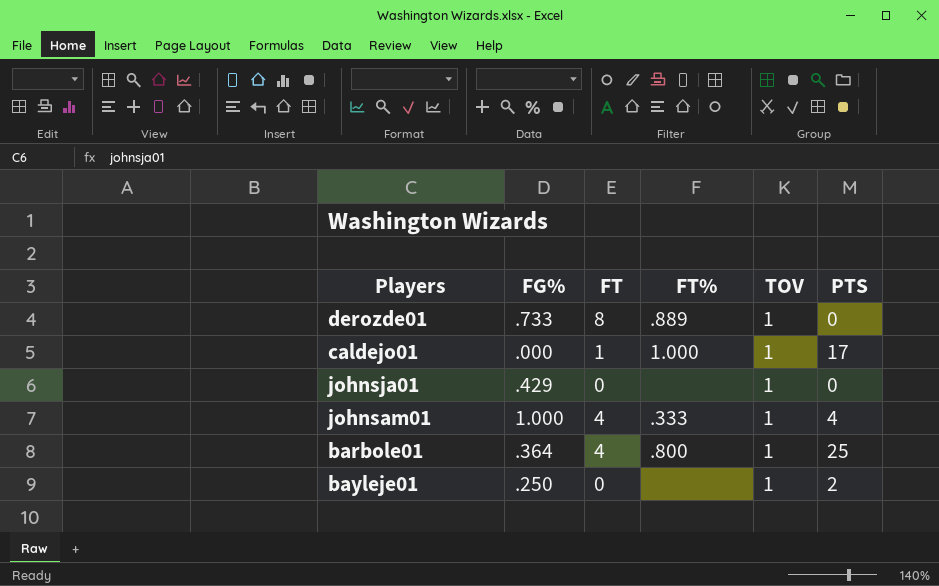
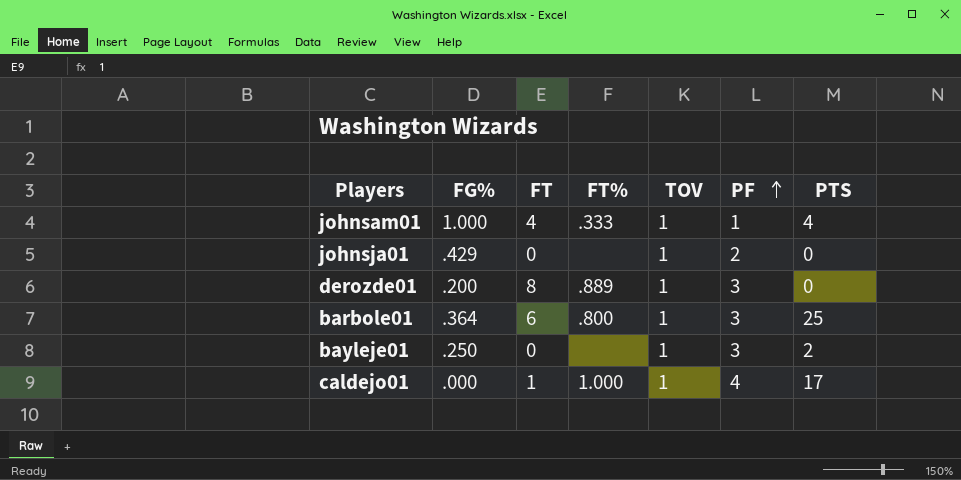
row order: none -> PF ascending
column PF | position: none -> 6
derozde01 | FG%: .733 -> .200
barbole01 | FT: 4 -> 6

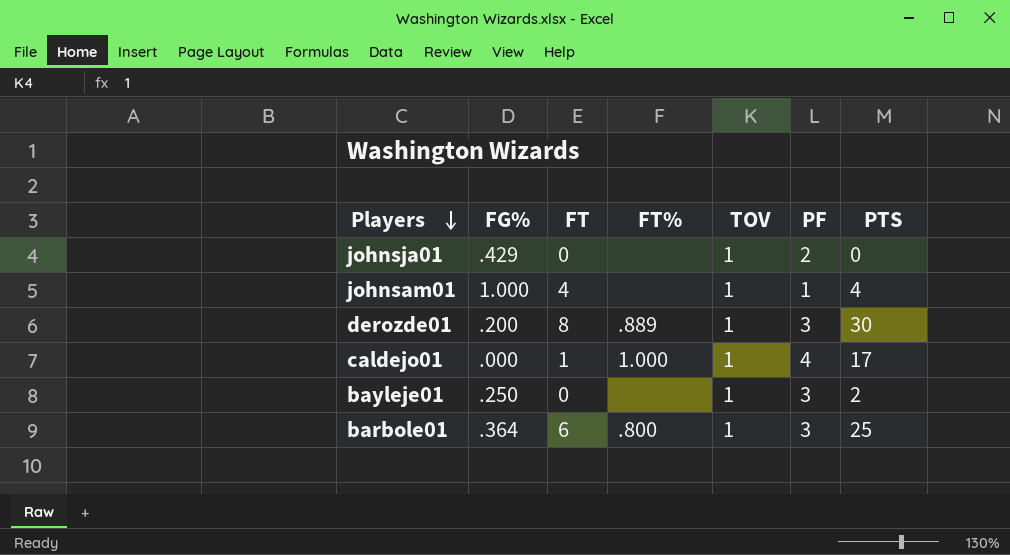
row order: PF ascending -> Players descending
johnsam01 | FT%: .333 -> none
derozde01 | PTS: 0 -> 30

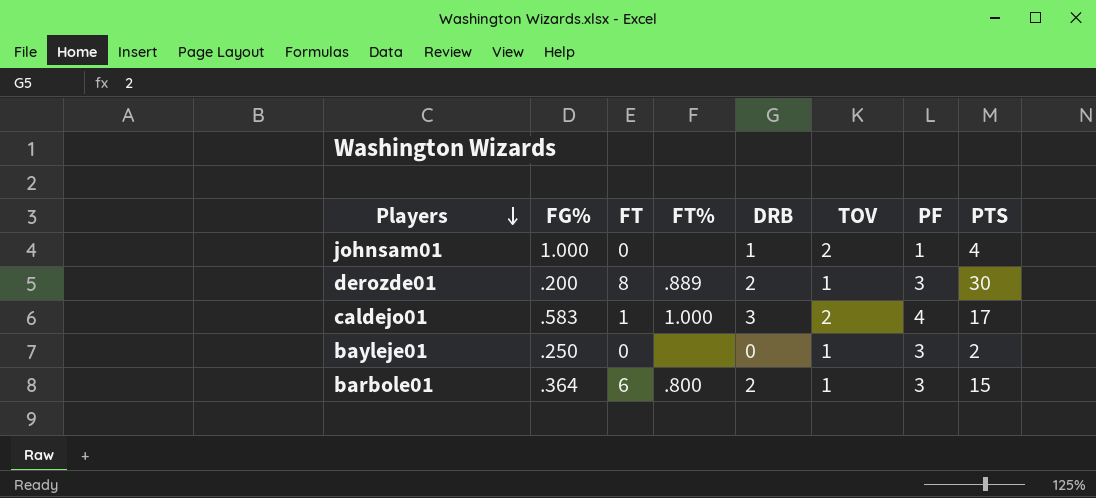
column DRB | position: none -> 5
row johnsja01: .429 | 0 | none | 1 | 2 | 0 -> none
johnsam01 | FT: 4 -> 0
johnsam01 | TOV: 1 -> 2
caldejo01 | FG%: .000 -> .583
caldejo01 | TOV: 1 -> 2
barbole01 | PTS: 25 -> 15

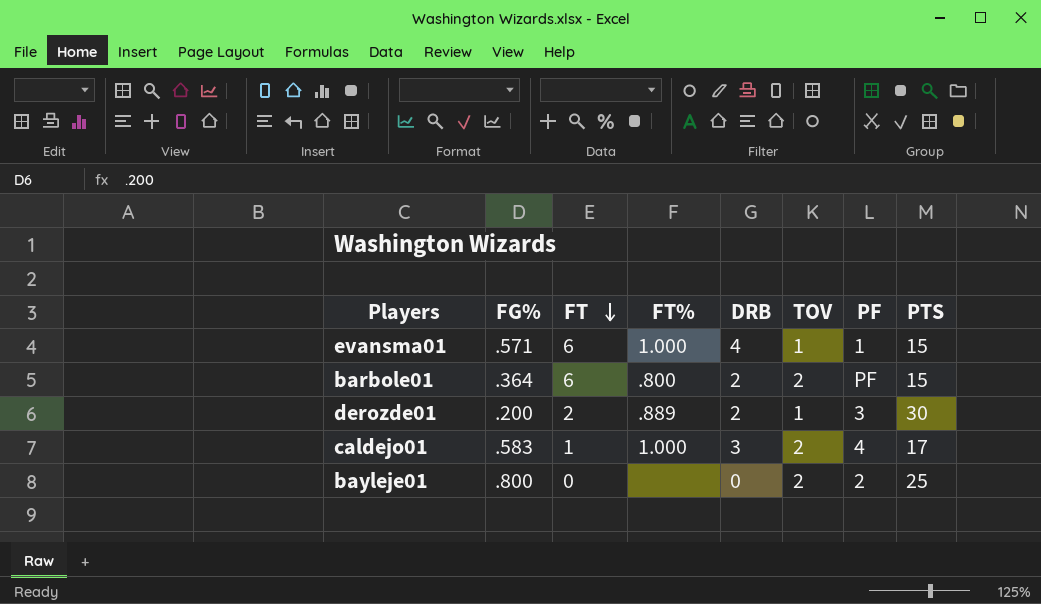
row order: Players descending -> FT descending
row johnsam01: 1.000 | 0 | none | 1 | 2 | 1 | 4 -> none
row evansma01: none -> .571 | 6 | 1.000 | 4 | 1 | 1 | 15
barbole01 | TOV: 1 -> 2
barbole01 | PF: 3 -> PF
derozde01 | FT: 8 -> 2
bayleje01 | FG%: .250 -> .800
bayleje01 | TOV: 1 -> 2
bayleje01 | PF: 3 -> 2
bayleje01 | PTS: 2 -> 25

